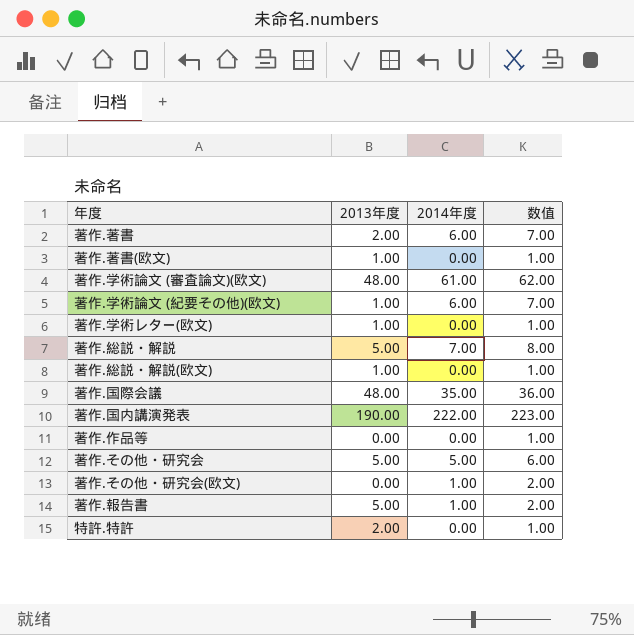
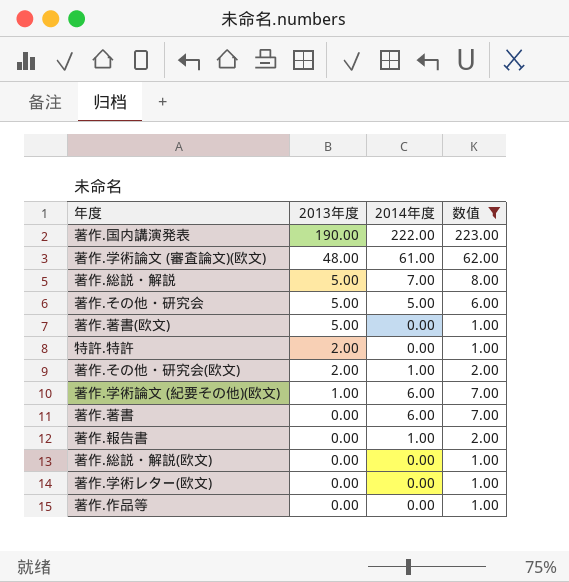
filter: none -> 数值 != 36.00
row order: none -> 2013年度 descending
著作.著書(欧文) | 2013年度: 1.00 -> 5.00
著作.その他・研究会(欧文) | 2013年度: 0.00 -> 2.00
著作.著書 | 2013年度: 2.00 -> 0.00
著作.報告書 | 2013年度: 5.00 -> 0.00
著作.総説・解説(欧文) | 2013年度: 1.00 -> 0.00
著作.学術レター(欧文) | 2013年度: 1.00 -> 0.00

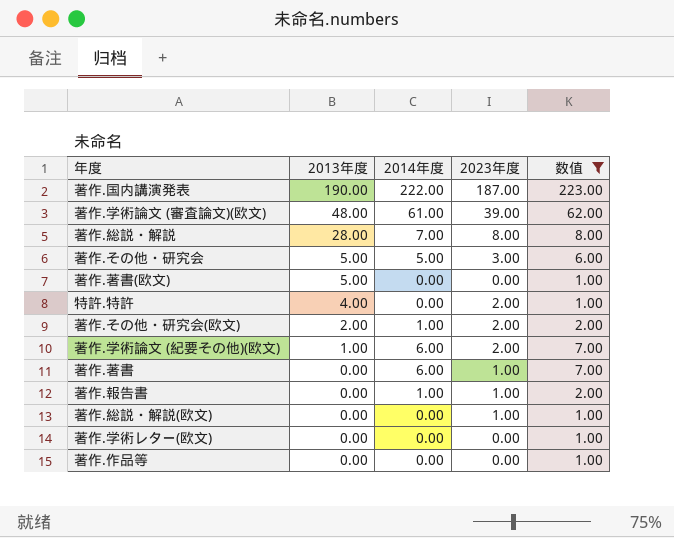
column 2023年度 | position: none -> 4
著作.総説・解説 | 2013年度: 5.00 -> 28.00
特許.特許 | 2013年度: 2.00 -> 4.00

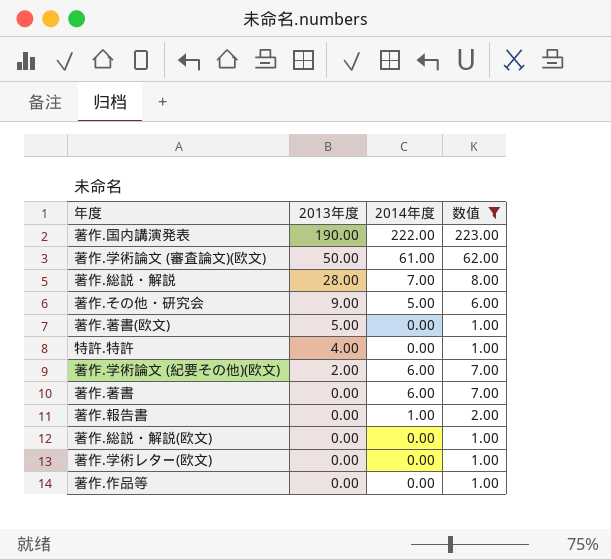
column 2023年度 | position: 4 -> none
row 著作.その他・研究会(欧文): 2.00 | 1.00 | 2.00 | 2.00 -> none
著作.学術論文 (審査論文)(欧文) | 2013年度: 48.00 -> 50.00
著作.その他・研究会 | 2013年度: 5.00 -> 9.00
著作.学術論文 (紀要その他)(欧文) | 2013年度: 1.00 -> 2.00

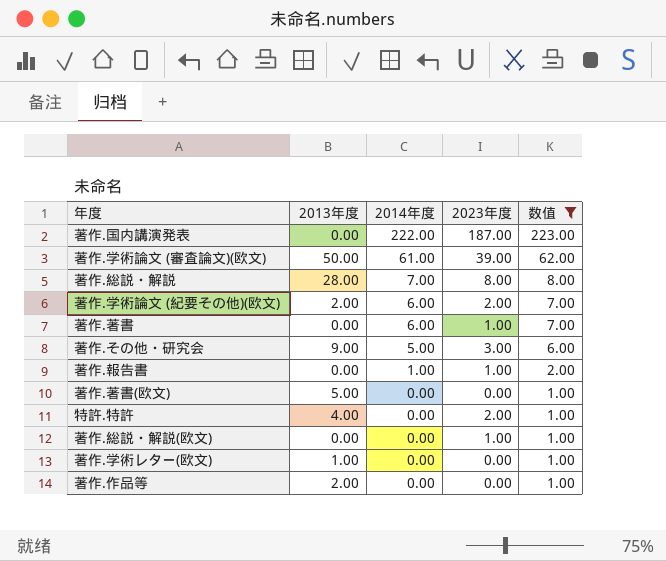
row order: 2013年度 descending -> 2014年度 descending
column 2023年度 | position: none -> 4
著作.国内講演発表 | 2013年度: 190.00 -> 0.00
著作.学術レター(欧文) | 2013年度: 0.00 -> 1.00
著作.作品等 | 2013年度: 0.00 -> 2.00

